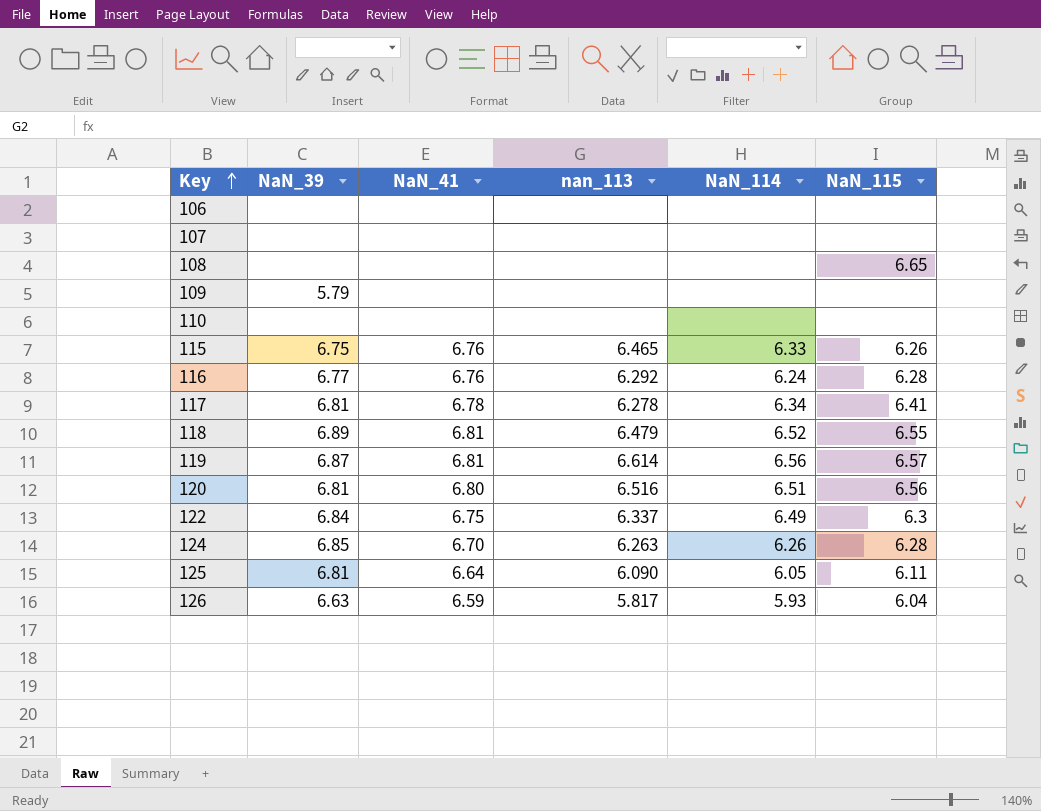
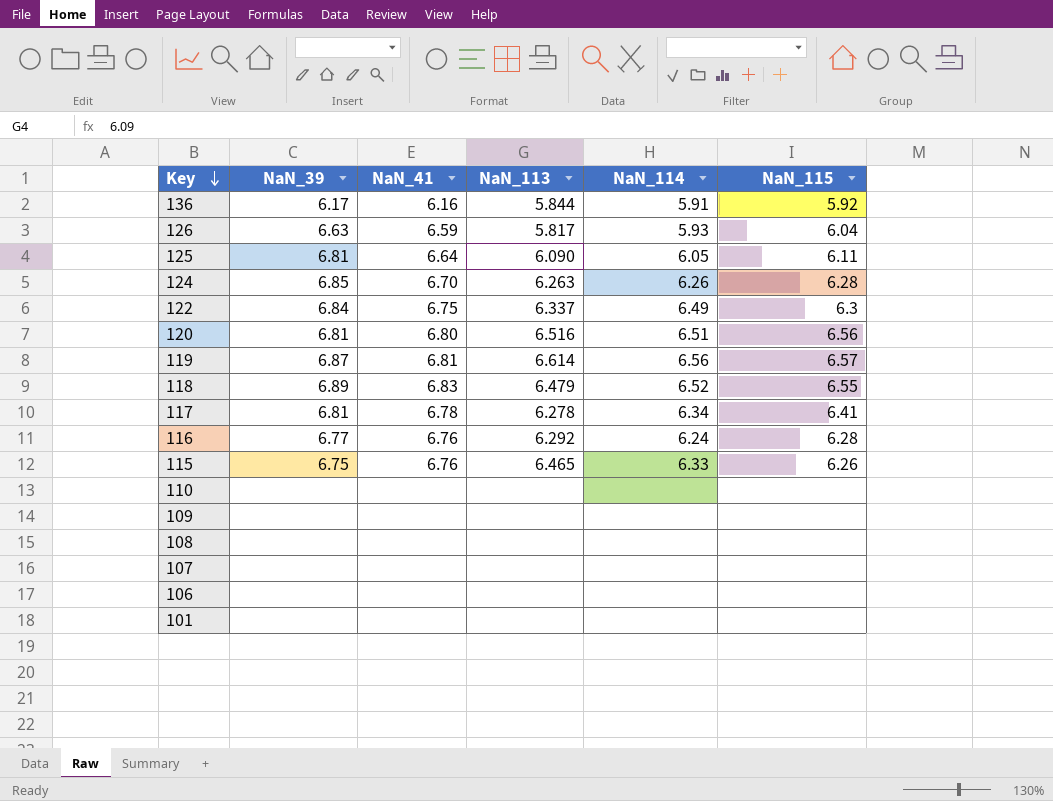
row order: Key ascending -> Key descending
column name: nan_113 -> NaN_113
row 136: none -> 6.17 | 6.16 | 5.844 | 5.91 | 5.92
118 | NaN_41: 6.81 -> 6.83
109 | NaN_39: 5.79 -> none
108 | NaN_115: 6.65 -> none
row 101: none -> none | none | none | none | none

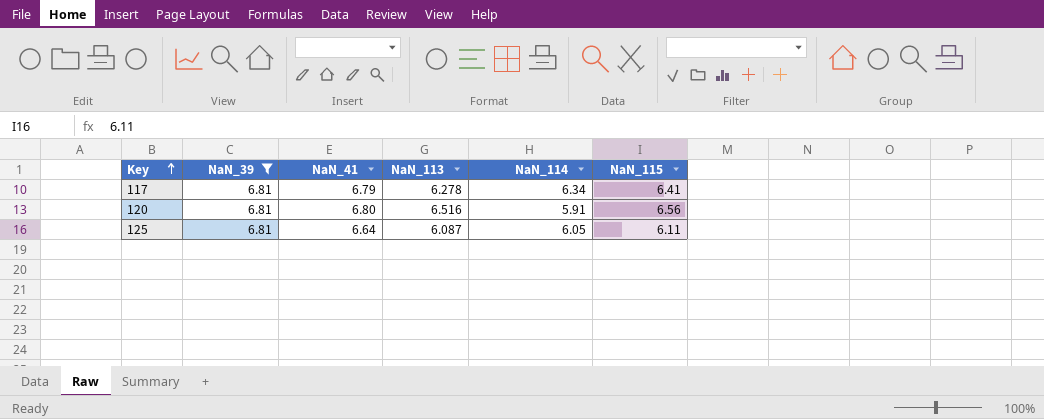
filter: none -> NaN_39 = 6.81
row order: Key descending -> Key ascending
117 | NaN_41: 6.78 -> 6.79
120 | NaN_114: 6.51 -> 5.91
125 | NaN_113: 6.090 -> 6.087

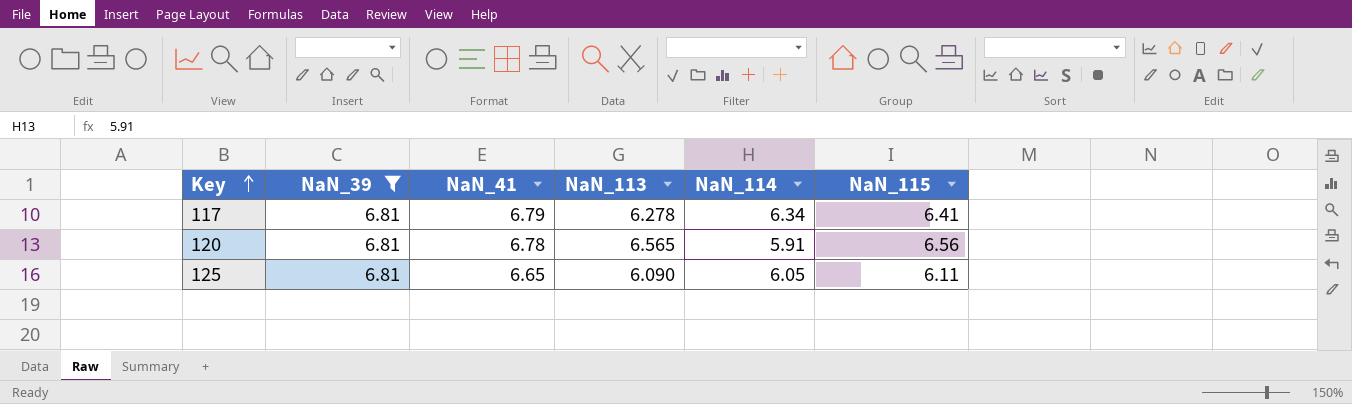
120 | NaN_41: 6.80 -> 6.78
120 | NaN_113: 6.516 -> 6.565
125 | NaN_41: 6.64 -> 6.65
125 | NaN_113: 6.087 -> 6.090

